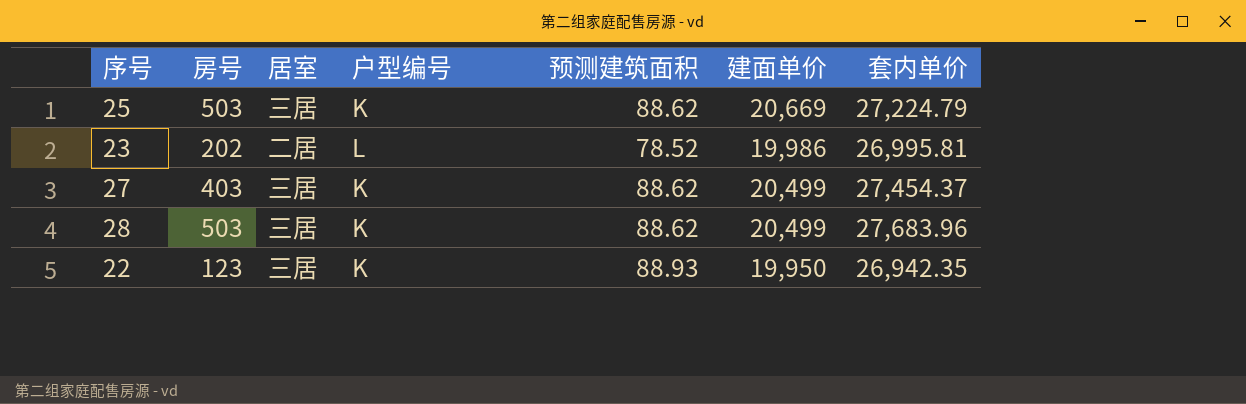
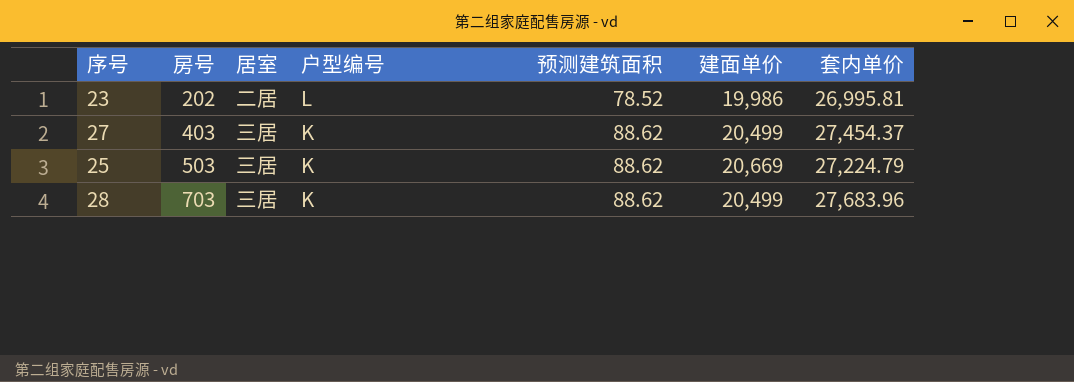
row order: none -> 房号 ascending
row 22: 123 | 三居 | K | 88.93 | 19,950 | 26,942.35 -> none
28 | 房号: 503 -> 703

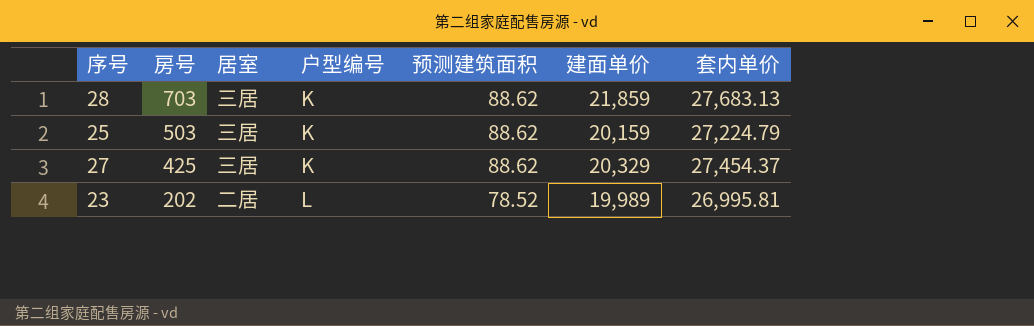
row order: 房号 ascending -> 房号 descending
28 | 建面单价: 20,499 -> 21,859
28 | 套内单价: 27,683.96 -> 27,683.13
25 | 建面单价: 20,669 -> 20,159
27 | 房号: 403 -> 425
27 | 建面单价: 20,499 -> 20,329
23 | 建面单价: 19,986 -> 19,989

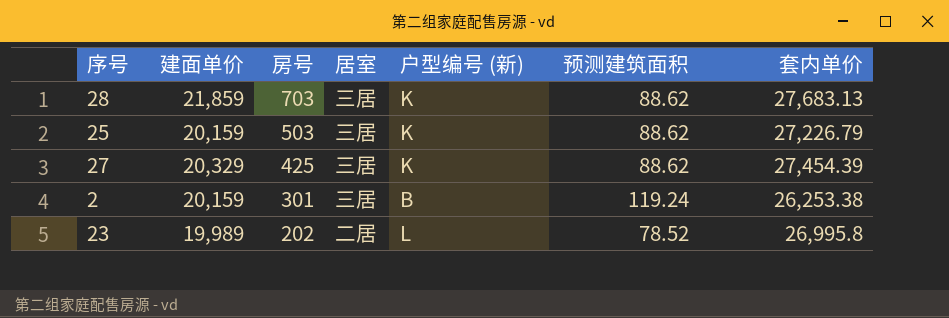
column 建面单价 | position: 6 -> 2
column name: 户型编号 -> 户型编号 (新)
25 | 套内单价: 27,224.79 -> 27,226.79
27 | 套内单价: 27,454.37 -> 27,454.39
row 2: none -> 20,159 | 301 | 三居 | B | 119.24 | 26,253.38
23 | 套内单价: 26,995.81 -> 26,995.8

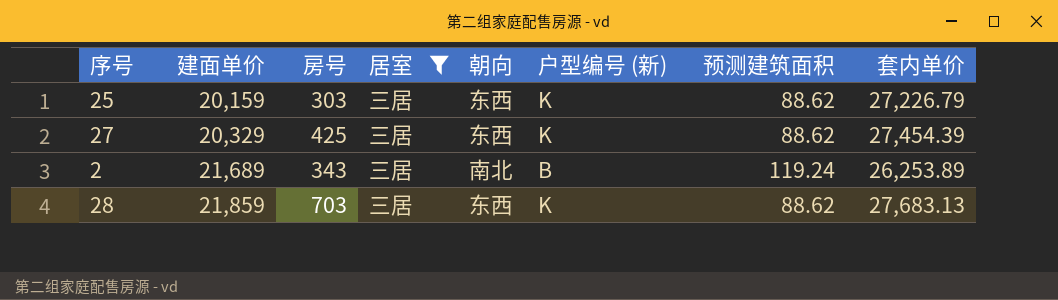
filter: none -> 居室 = 三居
row order: 房号 descending -> 建面单价 ascending
column 朝向 | position: none -> 5
25 | 房号: 503 -> 303
2 | 建面单价: 20,159 -> 21,689
2 | 房号: 301 -> 343
2 | 套内单价: 26,253.38 -> 26,253.89

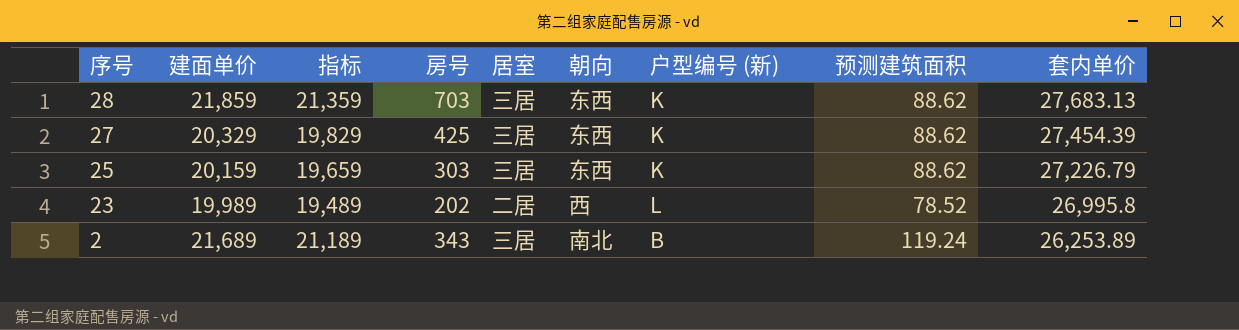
filter: 居室 = 三居 -> none
row order: 建面单价 ascending -> 序号 descending
column 指标 | formula: none -> [建面单价] - 500

